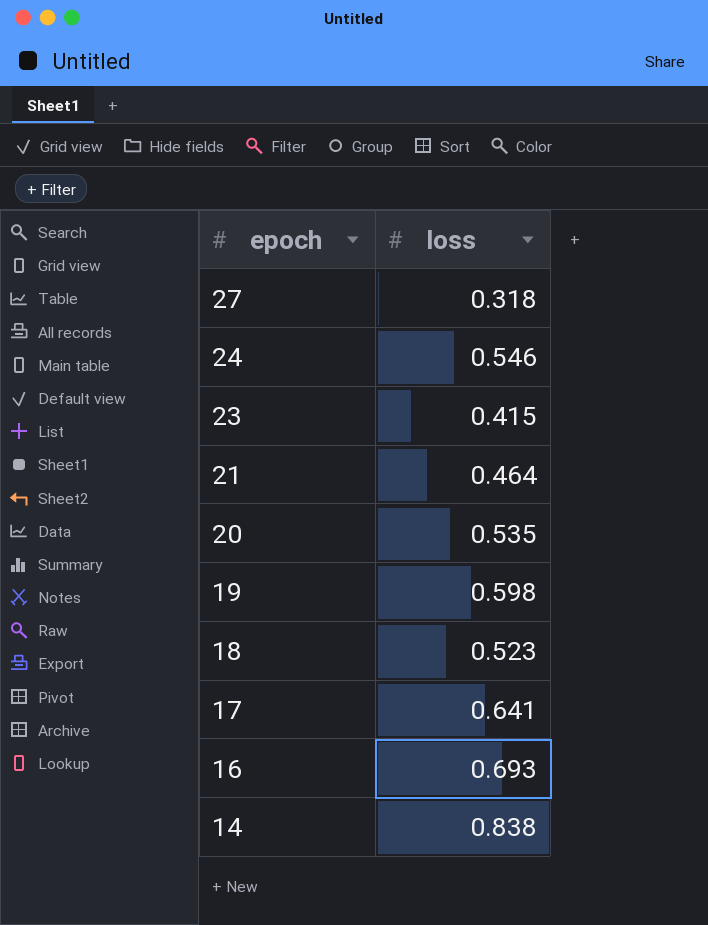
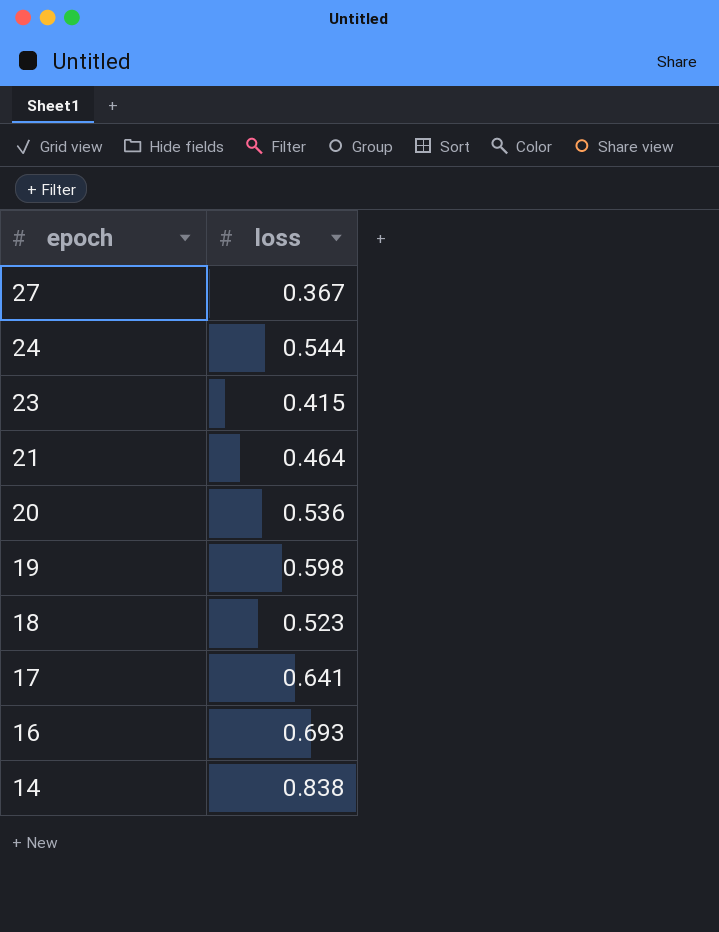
27 | loss: 0.318 -> 0.367
24 | loss: 0.546 -> 0.544
20 | loss: 0.535 -> 0.536

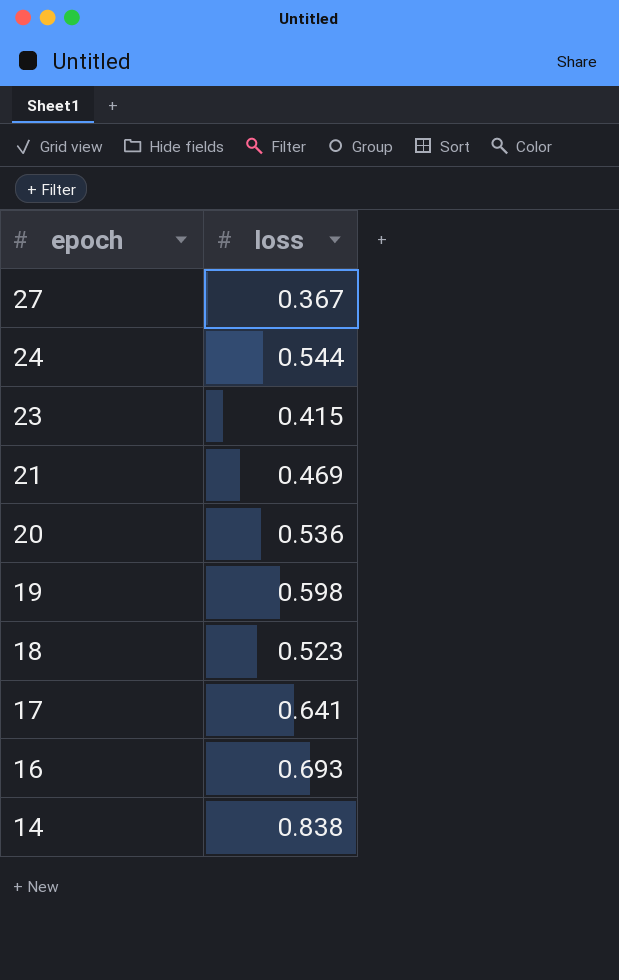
21 | loss: 0.464 -> 0.469

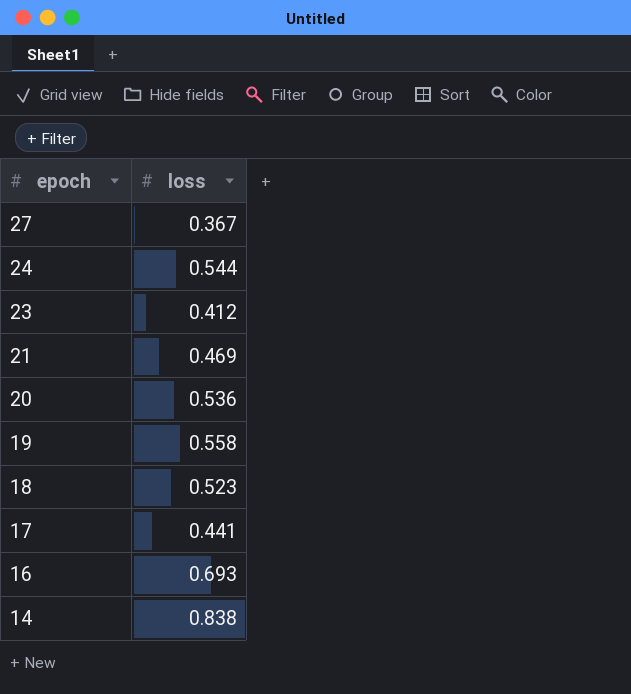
23 | loss: 0.415 -> 0.412
19 | loss: 0.598 -> 0.558
17 | loss: 0.641 -> 0.441

